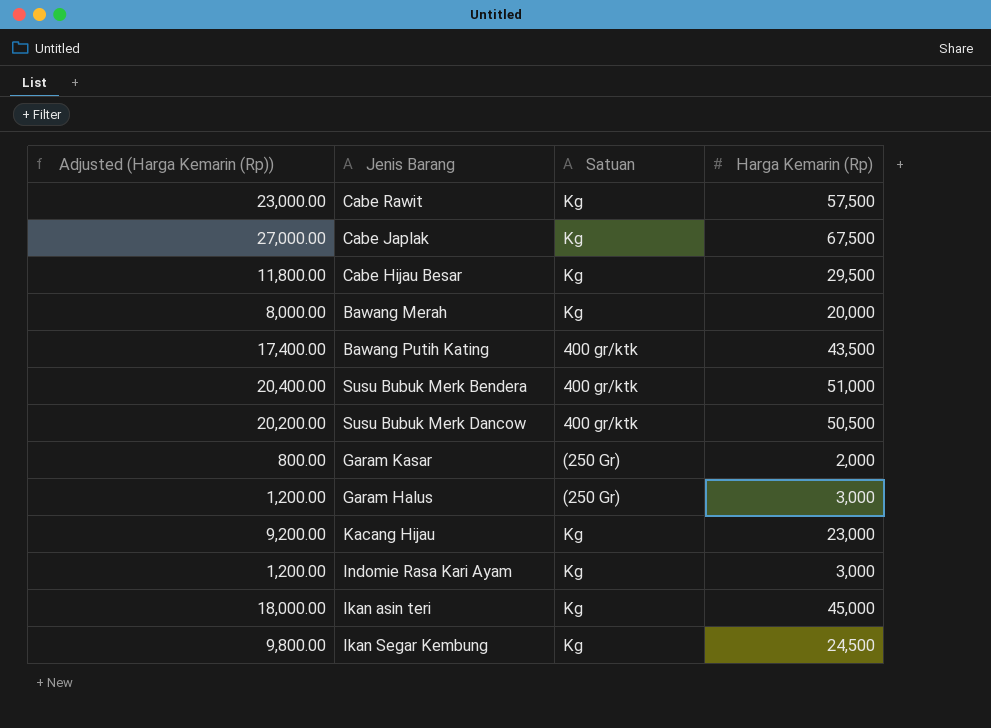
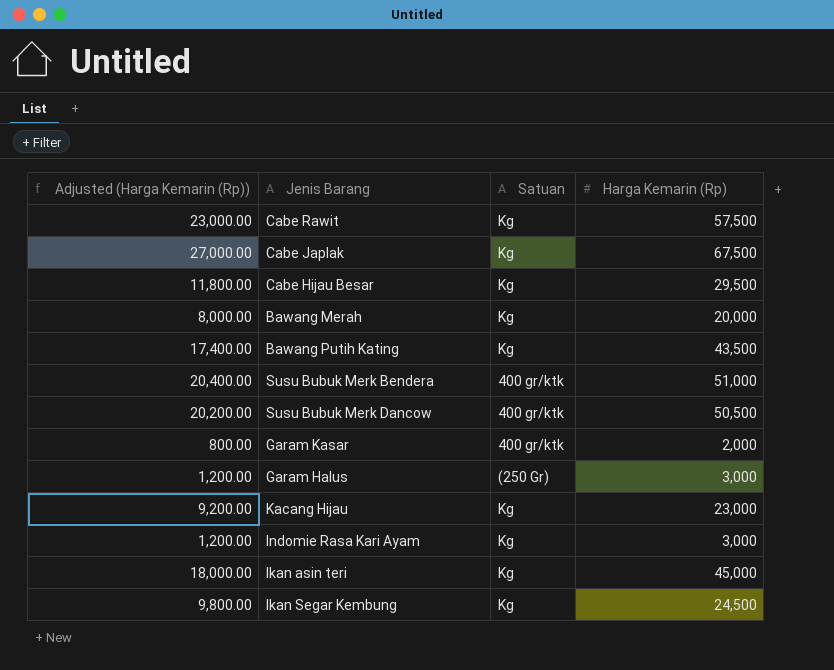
Bawang Putih Kating | Satuan: 400 gr/ktk -> Kg
Garam Kasar | Satuan: (250 Gr) -> 400 gr/ktk

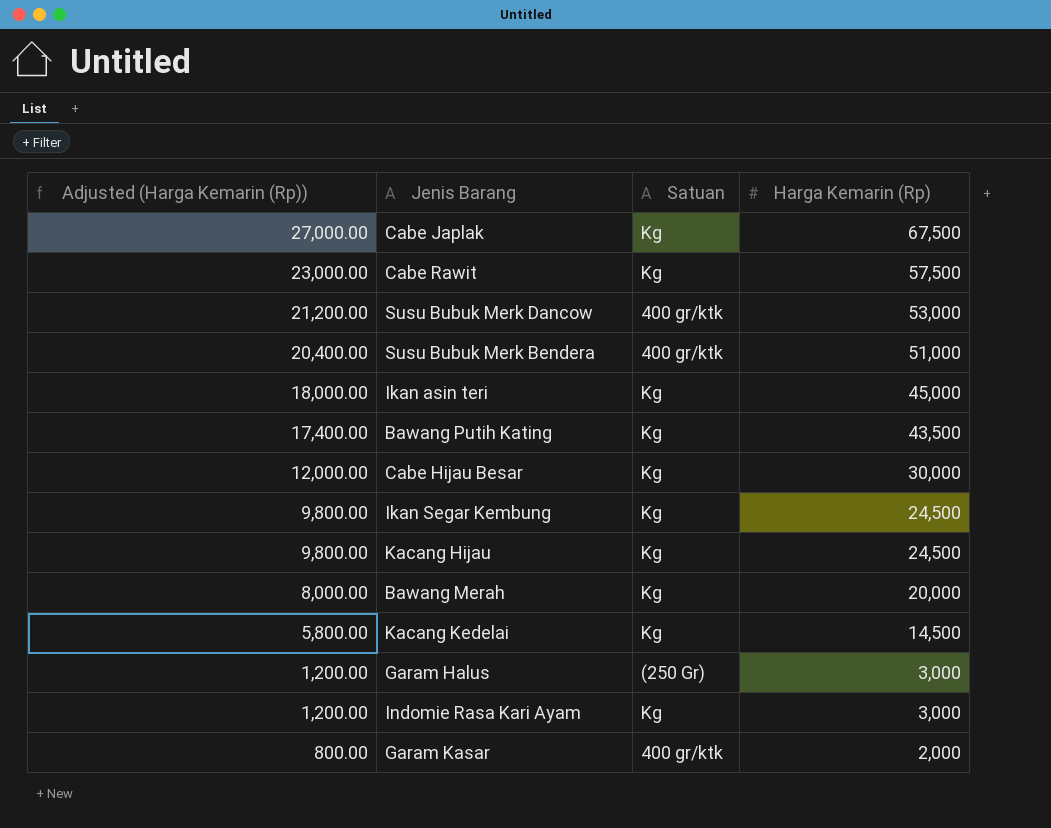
row order: none -> Adjusted (Harga Kemarin (Rp)) descending
Susu Bubuk Merk Dancow | Adjusted (Harga Kemarin (Rp)): 20,200.00 -> 21,200.00
Susu Bubuk Merk Dancow | Harga Kemarin (Rp): 50,500 -> 53,000
Cabe Hijau Besar | Adjusted (Harga Kemarin (Rp)): 11,800.00 -> 12,000.00
Cabe Hijau Besar | Harga Kemarin (Rp): 29,500 -> 30,000
Kacang Hijau | Adjusted (Harga Kemarin (Rp)): 9,200.00 -> 9,800.00
Kacang Hijau | Harga Kemarin (Rp): 23,000 -> 24,500
row Kacang Kedelai: none -> 5,800.00 | Kg | 14,500

